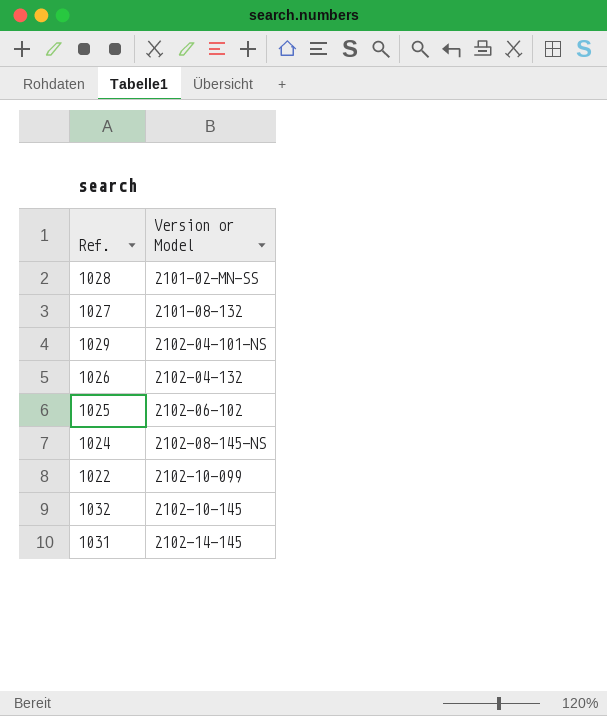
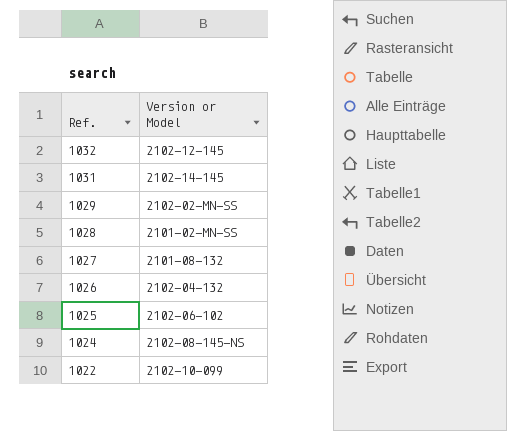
row order: Version or Model ascending -> Ref. descending
1032 | Version or Model: 2102-10-145 -> 2102-12-145
1029 | Version or Model: 2102-04-101-NS -> 2102-02-MN-SS

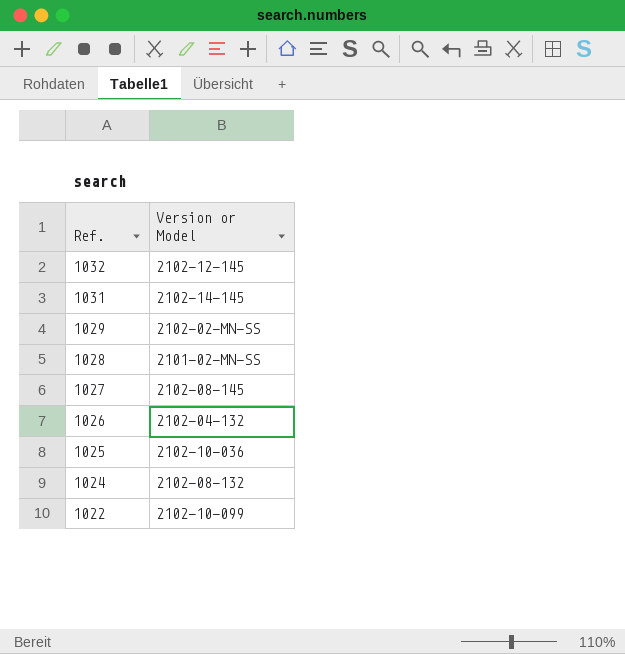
1027 | Version or Model: 2101-08-132 -> 2102-08-145
1025 | Version or Model: 2102-06-102 -> 2102-10-036
1024 | Version or Model: 2102-08-145-NS -> 2102-08-132

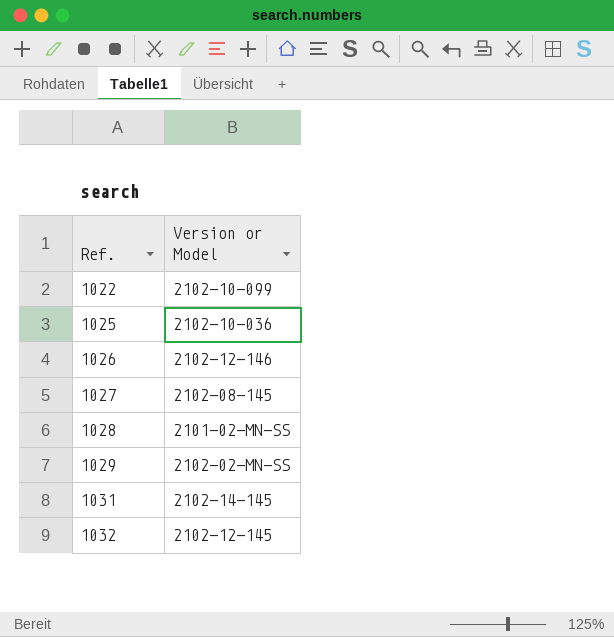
row order: Ref. descending -> Ref. ascending
row 1024: 2102-08-132 -> none
1026 | Version or Model: 2102-04-132 -> 2102-12-146

